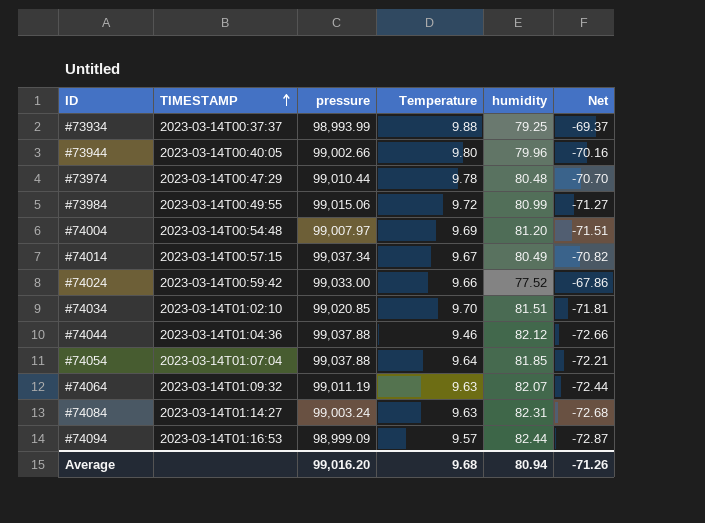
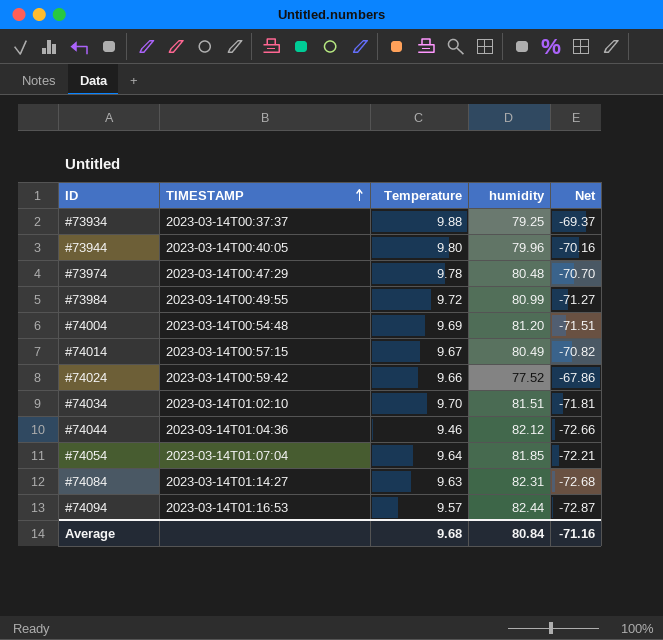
column pressure | position: 3 -> none
row #74064: 2023-03-14T01:09:32 | 99,011.19 | 9.63 | 82.07 | -72.44 -> none
Average | humidity: 80.94 -> 80.84
Average | Net: -71.26 -> -71.16

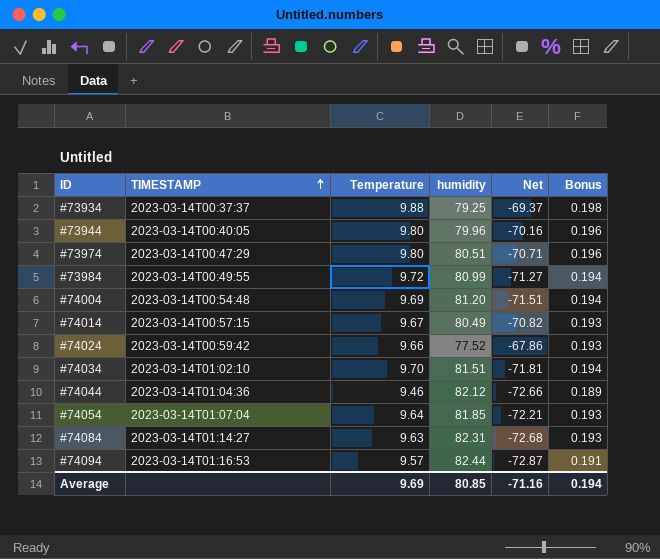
column Bonus | formula: none -> [Temperature] * 0.02
#73974 | Temperature: 9.78 -> 9.80
#73974 | humidity: 80.48 -> 80.51
#73974 | Net: -70.70 -> -70.71
Average | Temperature: 9.68 -> 9.69
Average | humidity: 80.84 -> 80.85

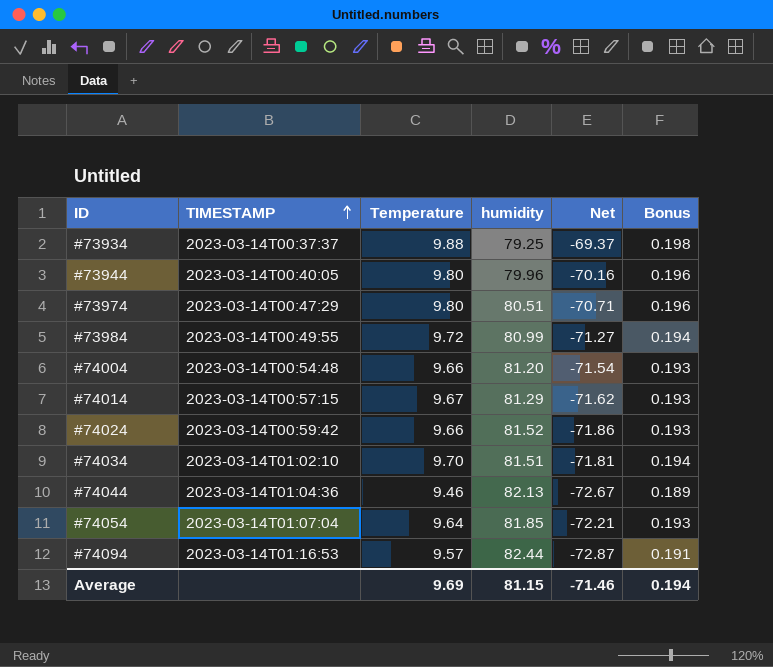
row #74084: 2023-03-14T01:14:27 | 9.63 | 82.31 | -72.68 | 0.193 -> none
#74004 | Temperature: 9.69 -> 9.66
#74004 | Net: -71.51 -> -71.54
#74004 | Bonus: 0.194 -> 0.193
#74014 | humidity: 80.49 -> 81.29
#74014 | Net: -70.82 -> -71.62
#74024 | humidity: 77.52 -> 81.52
#74024 | Net: -67.86 -> -71.86
#74044 | humidity: 82.12 -> 82.13
#74044 | Net: -72.66 -> -72.67
Average | humidity: 80.85 -> 81.15
Average | Net: -71.16 -> -71.46

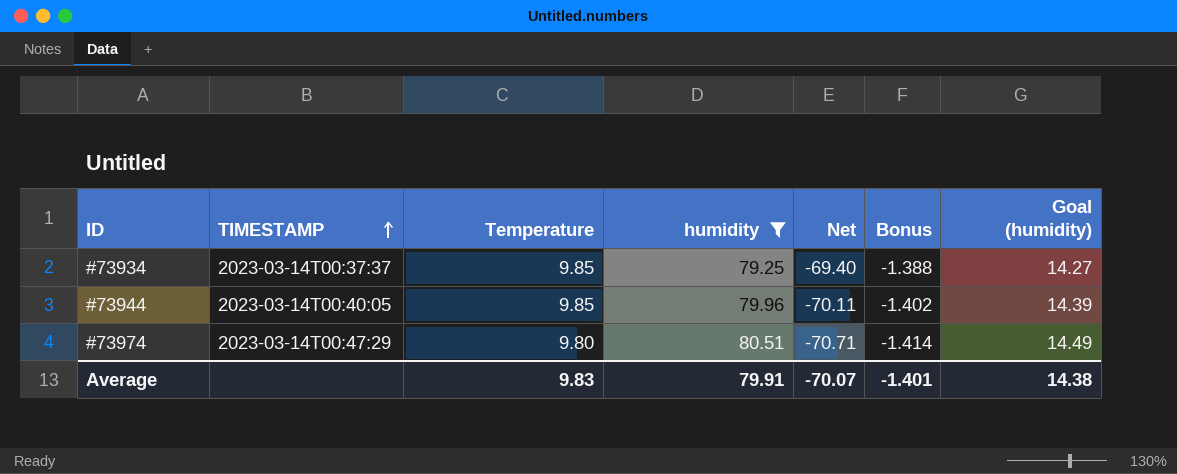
filter: none -> humidity <= 80.51
column Bonus | formula: [Temperature] * 0.02 -> [Net] * 0.02
column Goal (humidity) | formula: none -> [humidity] * 0.18
#73934 | Temperature: 9.88 -> 9.85
#73934 | Net: -69.37 -> -69.40
#73944 | Temperature: 9.80 -> 9.85
#73944 | Net: -70.16 -> -70.11
Average | Temperature: 9.69 -> 9.83
Average | humidity: 81.15 -> 79.91
Average | Net: -71.46 -> -70.07
Average | Bonus: 0.194 -> -1.401

